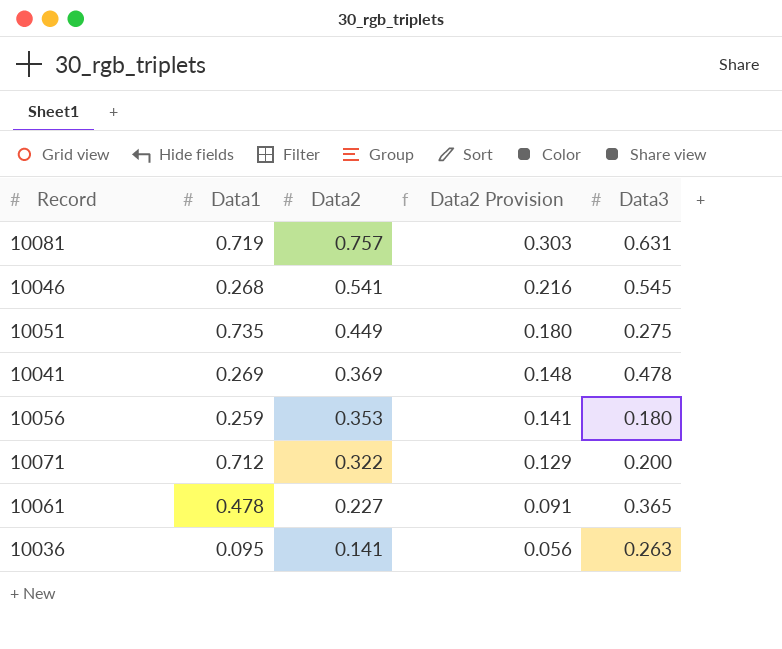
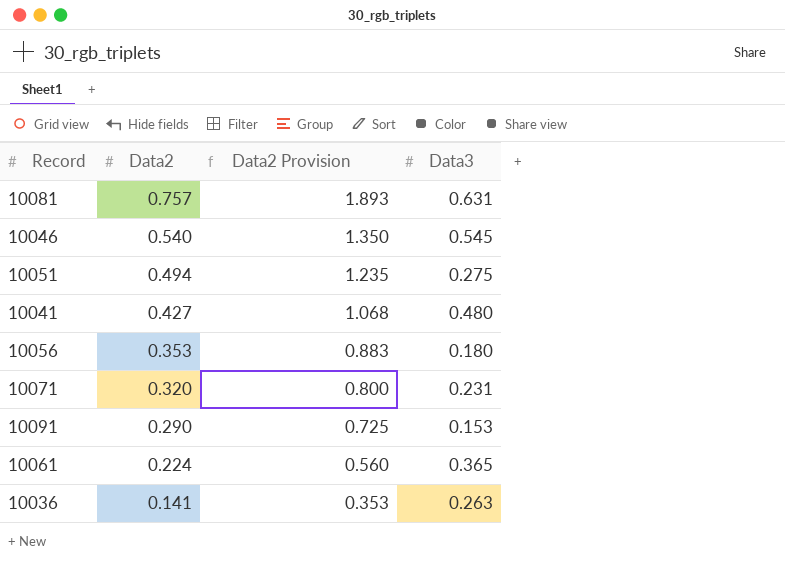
column Data1 | position: 2 -> none
column Data2 Provision | formula: [Data2] * 0.4 -> [Data2] * 2.5
10046 | Data2: 0.541 -> 0.540
10051 | Data2: 0.449 -> 0.494
10041 | Data2: 0.369 -> 0.427
10041 | Data3: 0.478 -> 0.480
10071 | Data2: 0.322 -> 0.320
10071 | Data3: 0.200 -> 0.231
row 10091: none -> 0.290 | 0.725 | 0.153
10061 | Data2: 0.227 -> 0.224

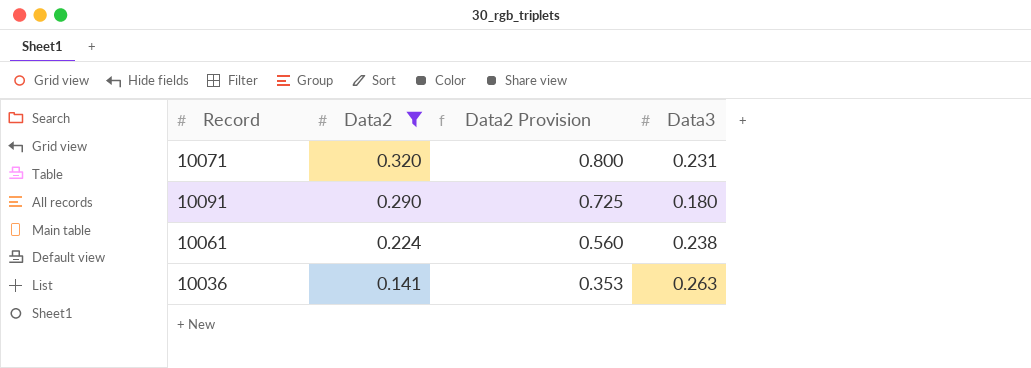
filter: none -> Data2 <= 0.320
10091 | Data3: 0.153 -> 0.180
10061 | Data3: 0.365 -> 0.238

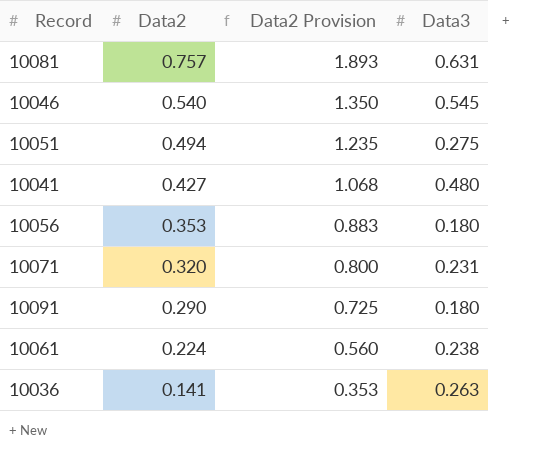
filter: Data2 <= 0.320 -> none

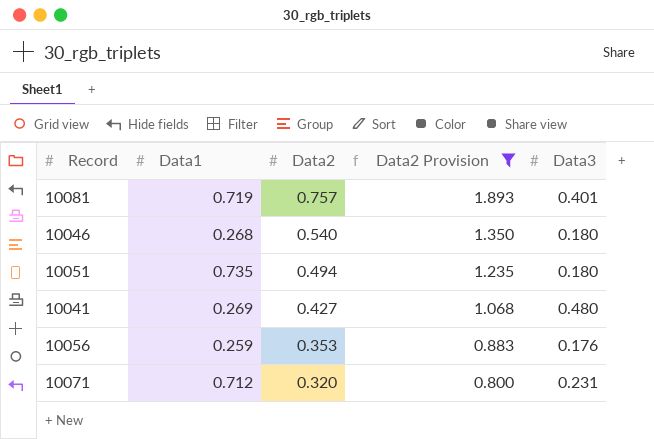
filter: none -> Data2 Provision >= 0.800
column Data1 | position: none -> 2
10081 | Data3: 0.631 -> 0.401
10046 | Data3: 0.545 -> 0.180
10051 | Data3: 0.275 -> 0.180
10056 | Data3: 0.180 -> 0.176

